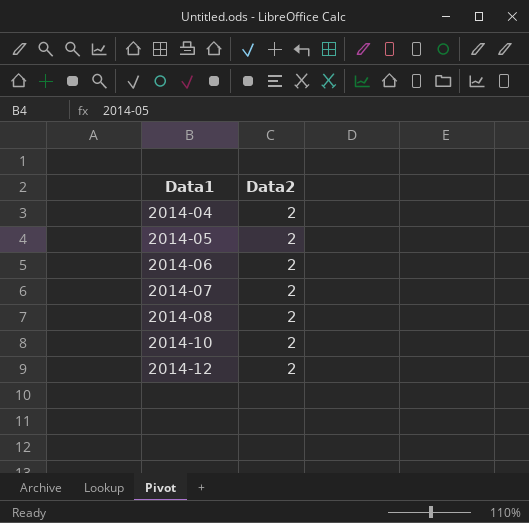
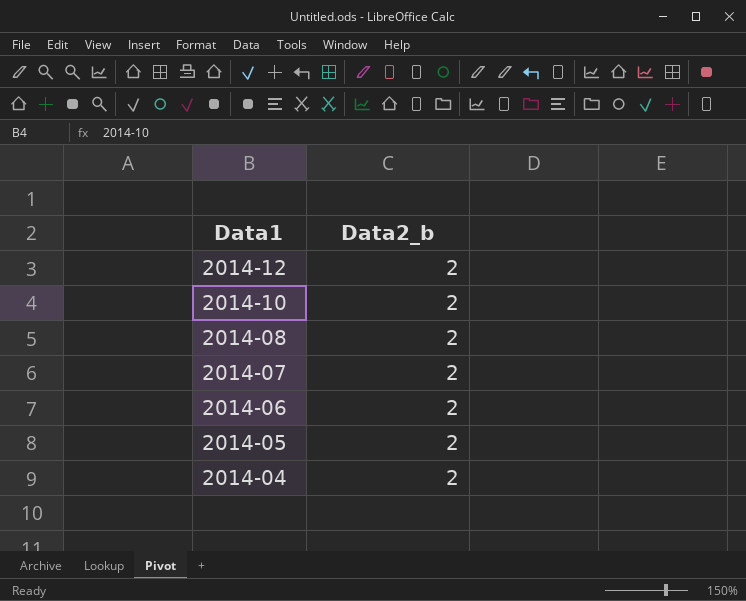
row order: Data1 ascending -> Data1 descending
column name: Data2 -> Data2_b

